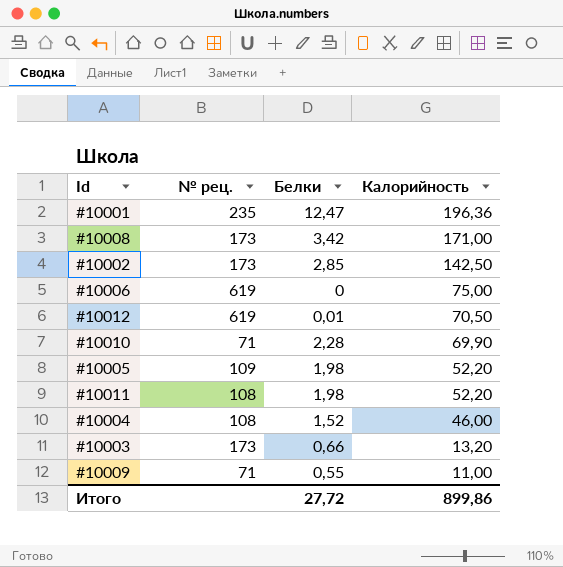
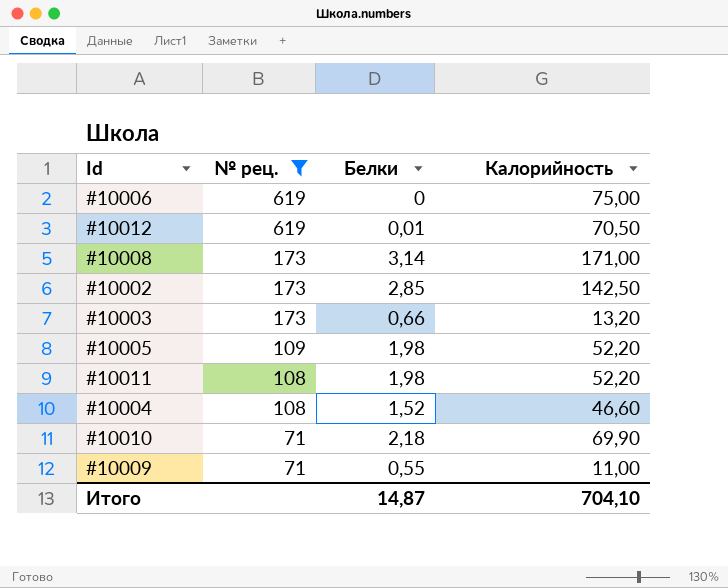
filter: none -> № рец. != 235
row order: Калорийность descending -> № рец. descending
#10008 | Белки: 3,42 -> 3,14
#10004 | Калорийность: 46,00 -> 46,60
#10010 | Белки: 2,28 -> 2,18
Итого | Белки: 27,72 -> 14,87
Итого | Калорийность: 899,86 -> 704,10

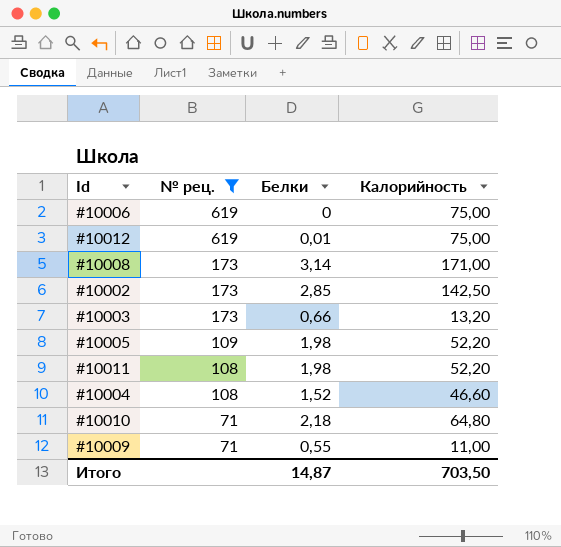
#10012 | Калорийность: 70,50 -> 75,00
#10010 | Калорийность: 69,90 -> 64,80
Итого | Калорийность: 704,10 -> 703,50

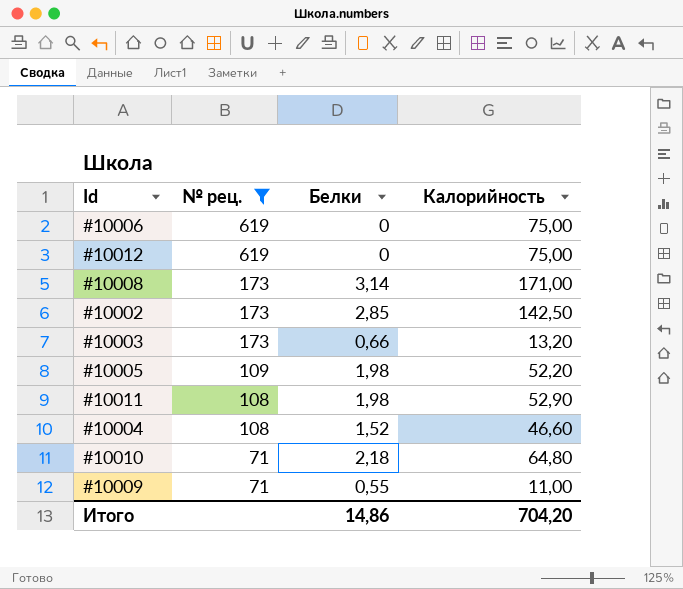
#10012 | Белки: 0,01 -> 0
#10011 | Калорийность: 52,20 -> 52,90
Итого | Белки: 14,87 -> 14,86
Итого | Калорийность: 703,50 -> 704,20

